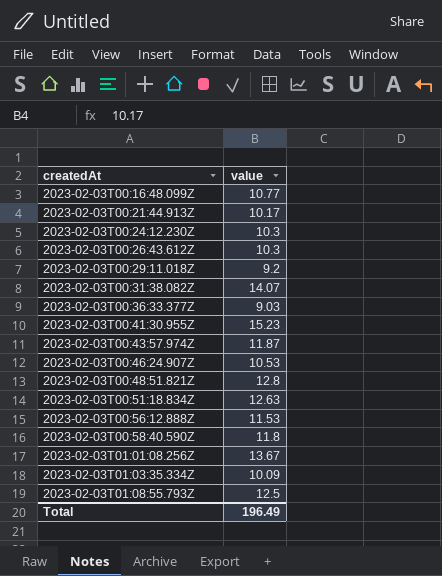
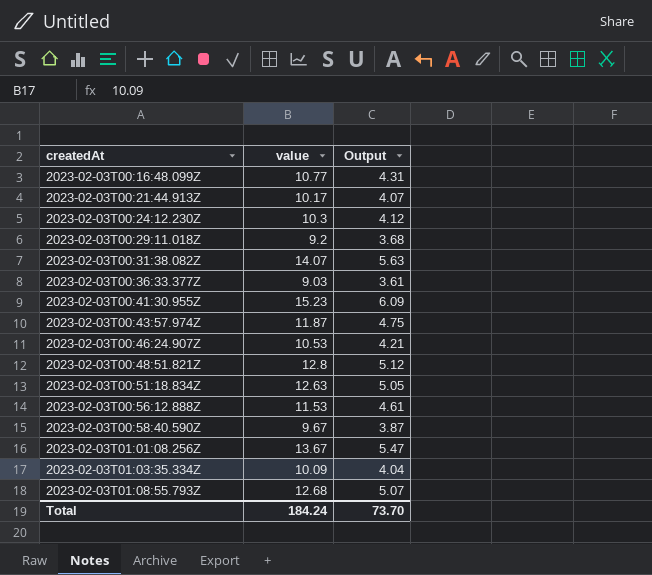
column Output | formula: none -> [value] * 0.4
row 2023-02-03T00:26:43.612Z: 10.3 -> none
2023-02-03T00:58:40.590Z | value: 11.8 -> 9.67
2023-02-03T01:08:55.793Z | value: 12.5 -> 12.68
Total | value: 196.49 -> 184.24

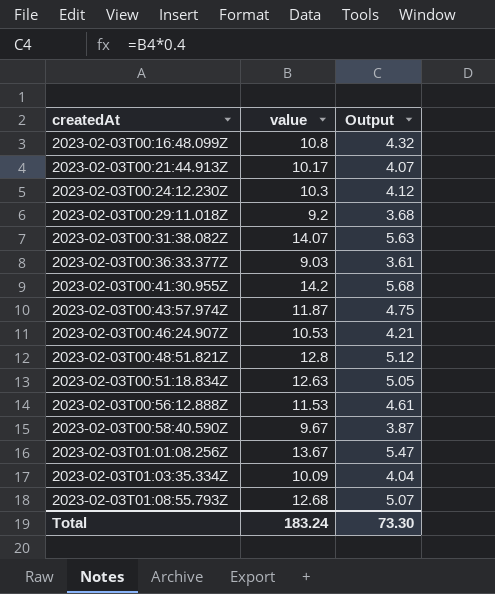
2023-02-03T00:16:48.099Z | value: 10.77 -> 10.8
2023-02-03T00:16:48.099Z | Output: 4.31 -> 4.32
2023-02-03T00:41:30.955Z | value: 15.23 -> 14.2
2023-02-03T00:41:30.955Z | Output: 6.09 -> 5.68
Total | value: 184.24 -> 183.24
Total | Output: 73.70 -> 73.30

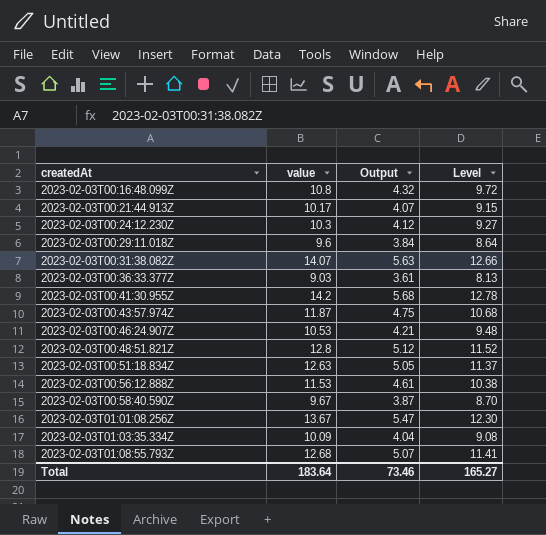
column Level | formula: none -> [value] * 0.9
2023-02-03T00:29:11.018Z | value: 9.2 -> 9.6
2023-02-03T00:29:11.018Z | Output: 3.68 -> 3.84
Total | value: 183.24 -> 183.64
Total | Output: 73.30 -> 73.46

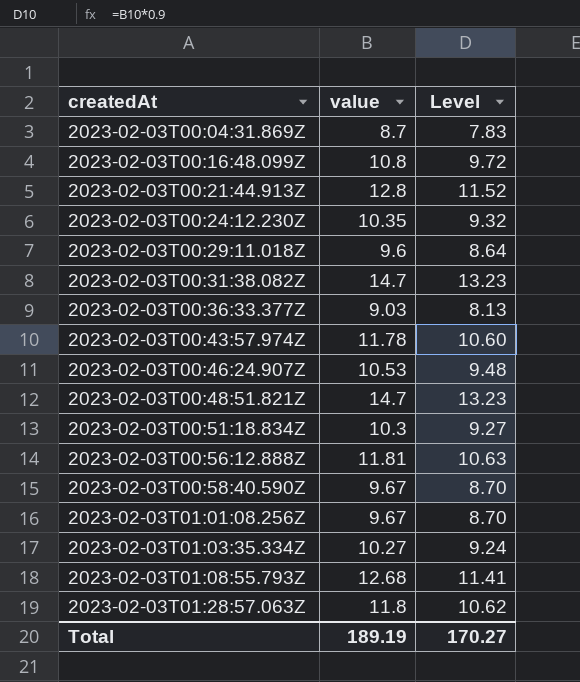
column Output | formula: [value] * 0.4 -> none
row 2023-02-03T00:41:30.955Z: 14.2 | 5.68 | 12.78 -> none
row 2023-02-03T00:04:31.869Z: none -> 8.7 | 7.83
2023-02-03T00:21:44.913Z | value: 10.17 -> 12.8
2023-02-03T00:21:44.913Z | Level: 9.15 -> 11.52
2023-02-03T00:24:12.230Z | value: 10.3 -> 10.35
2023-02-03T00:24:12.230Z | Level: 9.27 -> 9.32
2023-02-03T00:31:38.082Z | value: 14.07 -> 14.7
2023-02-03T00:31:38.082Z | Level: 12.66 -> 13.23
2023-02-03T00:43:57.974Z | value: 11.87 -> 11.78
2023-02-03T00:43:57.974Z | Level: 10.68 -> 10.60
2023-02-03T00:48:51.821Z | value: 12.8 -> 14.7
2023-02-03T00:48:51.821Z | Level: 11.52 -> 13.23
2023-02-03T00:51:18.834Z | value: 12.63 -> 10.3
2023-02-03T00:51:18.834Z | Level: 11.37 -> 9.27
2023-02-03T00:56:12.888Z | value: 11.53 -> 11.81
2023-02-03T00:56:12.888Z | Level: 10.38 -> 10.63
2023-02-03T01:01:08.256Z | value: 13.67 -> 9.67
2023-02-03T01:01:08.256Z | Level: 12.30 -> 8.70
2023-02-03T01:03:35.334Z | value: 10.09 -> 10.27
2023-02-03T01:03:35.334Z | Level: 9.08 -> 9.24
row 2023-02-03T01:28:57.063Z: none -> 11.8 | 10.62
Total | value: 183.64 -> 189.19
Total | Level: 165.27 -> 170.27

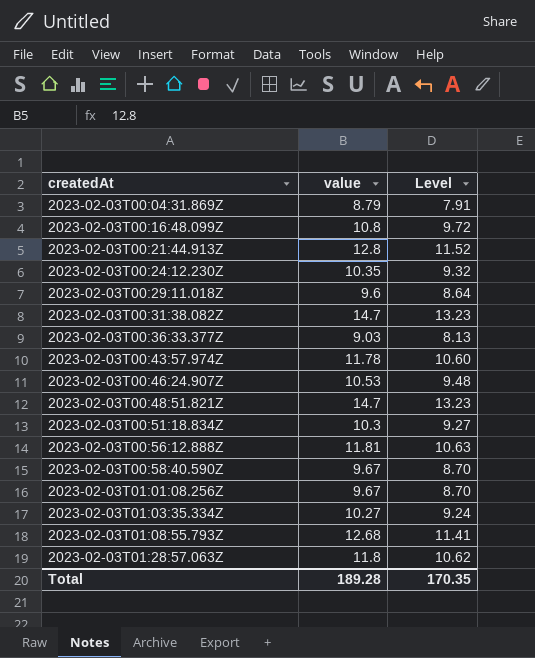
2023-02-03T00:04:31.869Z | value: 8.7 -> 8.79
2023-02-03T00:04:31.869Z | Level: 7.83 -> 7.91
Total | value: 189.19 -> 189.28
Total | Level: 170.27 -> 170.35

